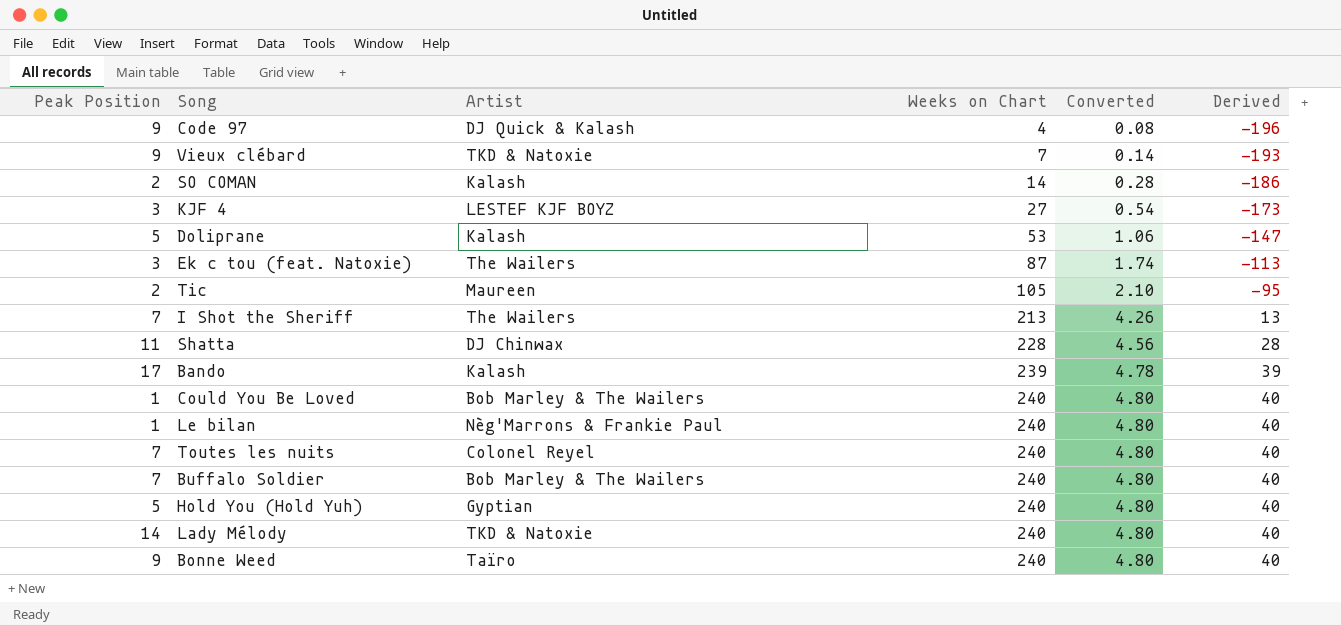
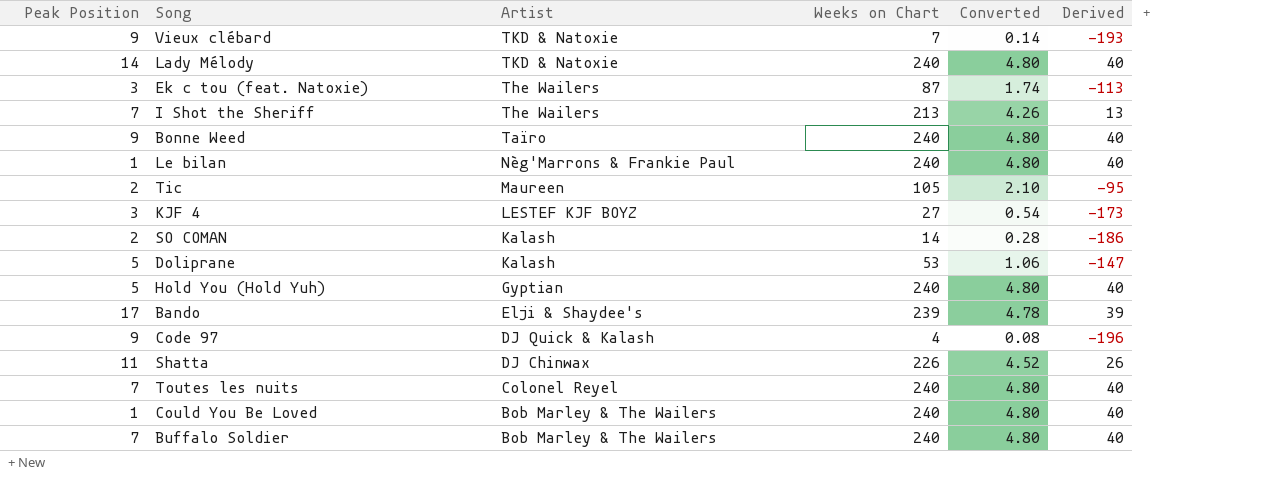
row order: Weeks on Chart ascending -> Artist descending
Bando | Artist: Kalash -> Elji & Shaydee's
Shatta | Weeks on Chart: 228 -> 226
Shatta | Converted: 4.56 -> 4.52
Shatta | Derived: 28 -> 26

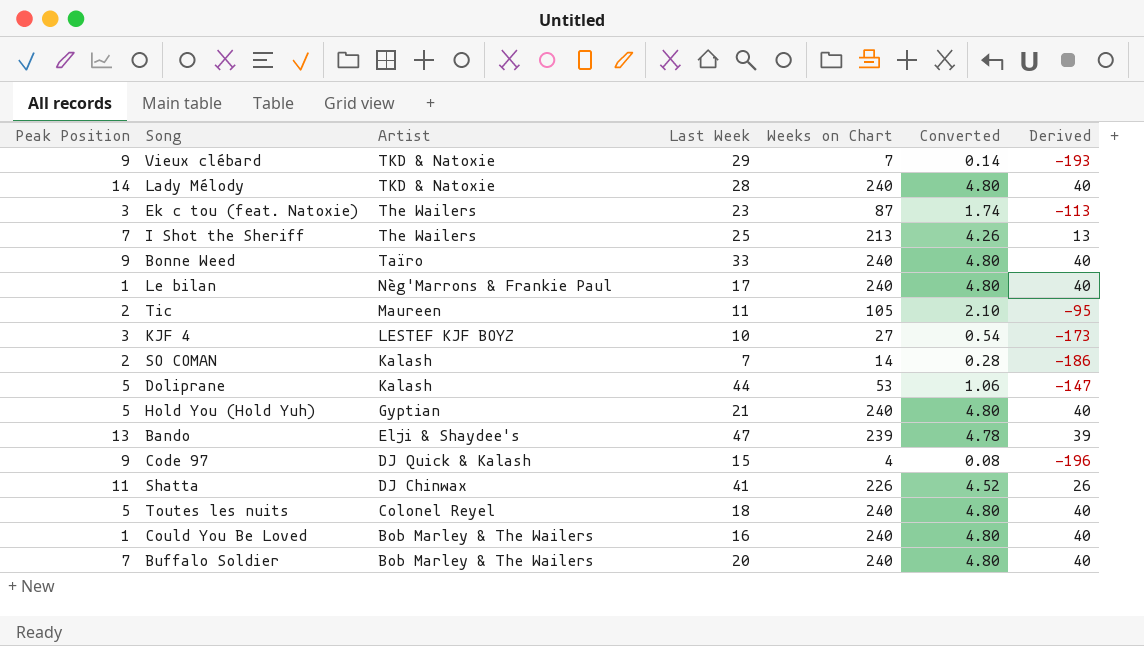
column Last Week | position: none -> 4
Bando | Peak Position: 17 -> 13
Toutes les nuits | Peak Position: 7 -> 5

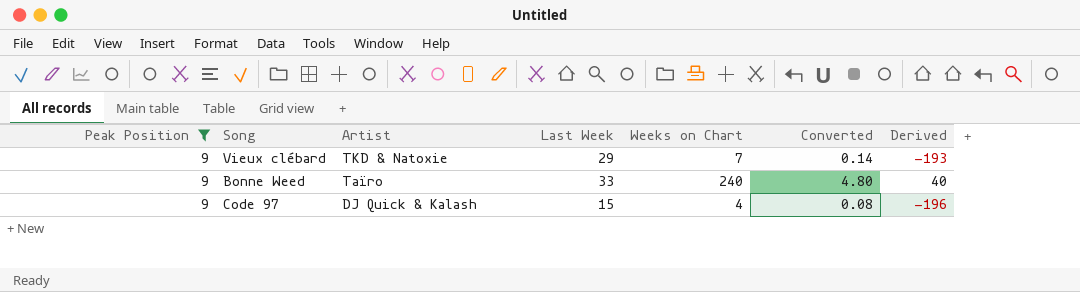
filter: none -> Peak Position = 9

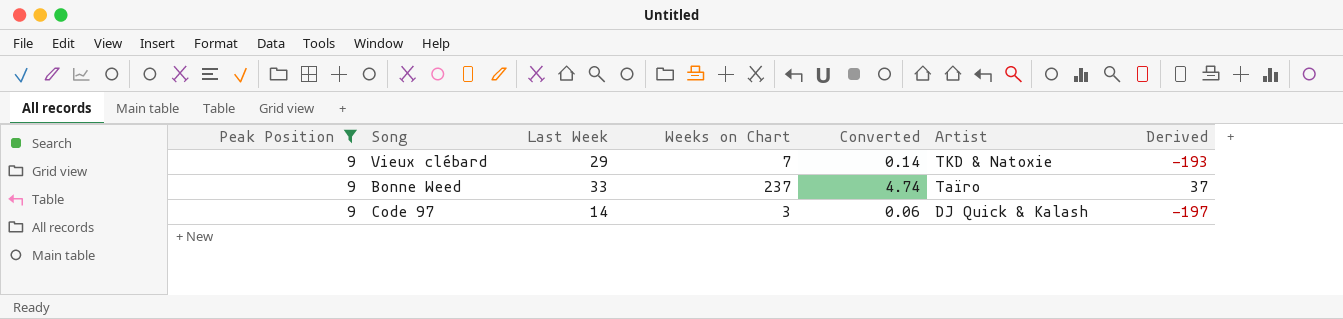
column Artist | position: 3 -> 6
Bonne Weed | Weeks on Chart: 240 -> 237
Bonne Weed | Converted: 4.80 -> 4.74
Bonne Weed | Derived: 40 -> 37
Code 97 | Last Week: 15 -> 14
Code 97 | Weeks on Chart: 4 -> 3
Code 97 | Converted: 0.08 -> 0.06
Code 97 | Derived: -196 -> -197

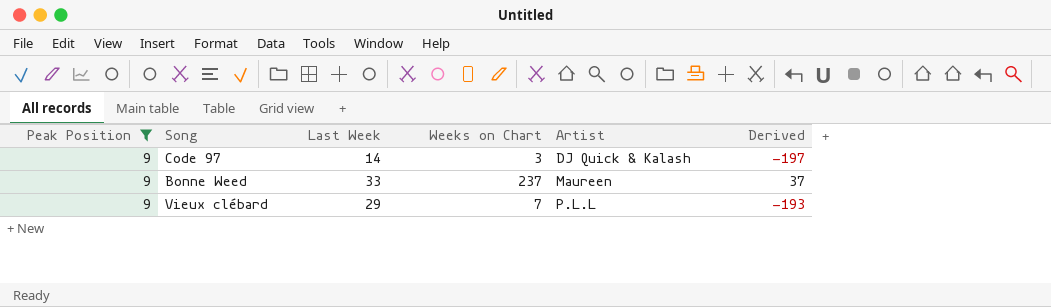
row order: Artist descending -> Artist ascending
column Converted | formula: [Weeks on Chart] * 0.02 -> none
Bonne Weed | Artist: Taïro -> Maureen
Vieux clébard | Artist: TKD & Natoxie -> P.L.L

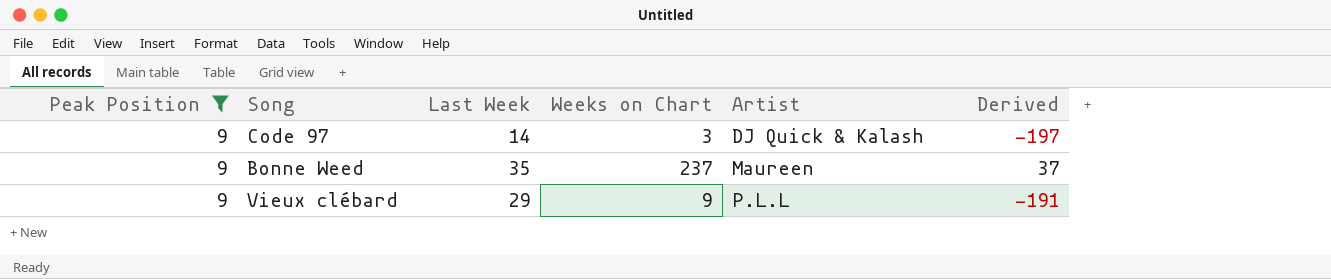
Bonne Weed | Last Week: 33 -> 35
Vieux clébard | Weeks on Chart: 7 -> 9
Vieux clébard | Derived: -193 -> -191

